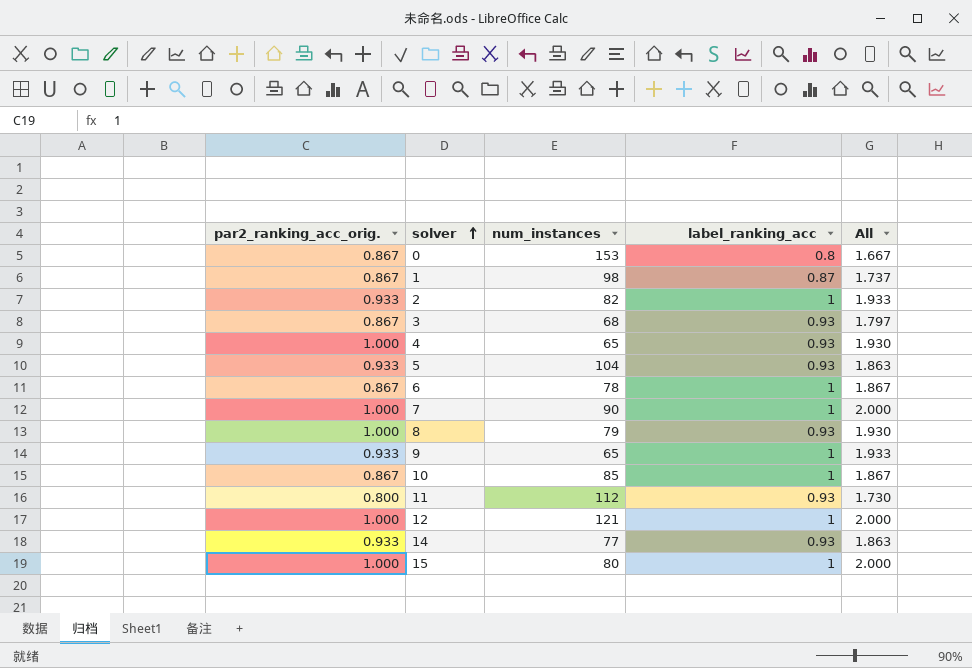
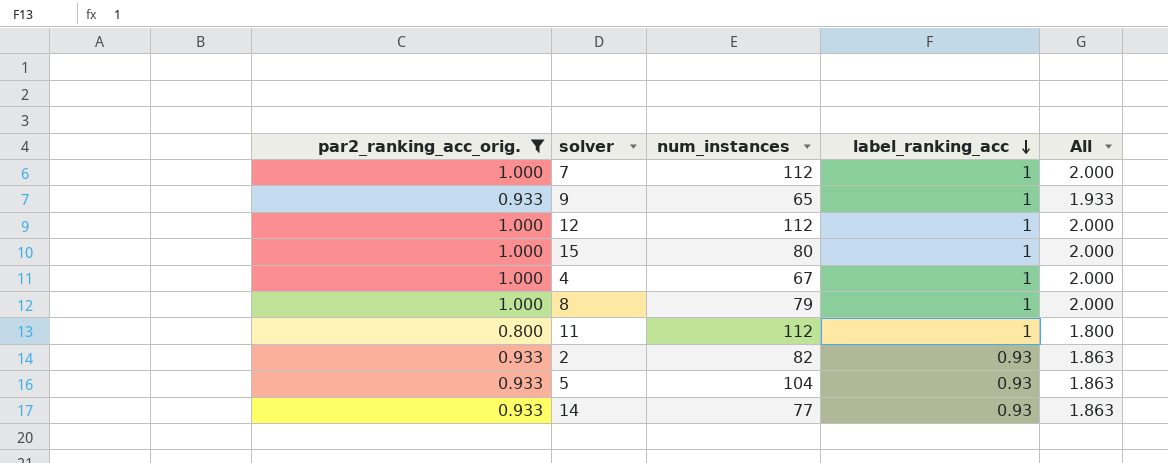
filter: none -> par2_ranking_acc_orig. != 0.867
row order: solver ascending -> label_ranking_acc descending
7 | num_instances: 90 -> 112
12 | num_instances: 121 -> 112
4 | num_instances: 65 -> 67
4 | label_ranking_acc: 0.93 -> 1
4 | All: 1.930 -> 2.000
8 | label_ranking_acc: 0.93 -> 1
8 | All: 1.930 -> 2.000
11 | label_ranking_acc: 0.93 -> 1
11 | All: 1.730 -> 1.800
2 | label_ranking_acc: 1 -> 0.93
2 | All: 1.933 -> 1.863

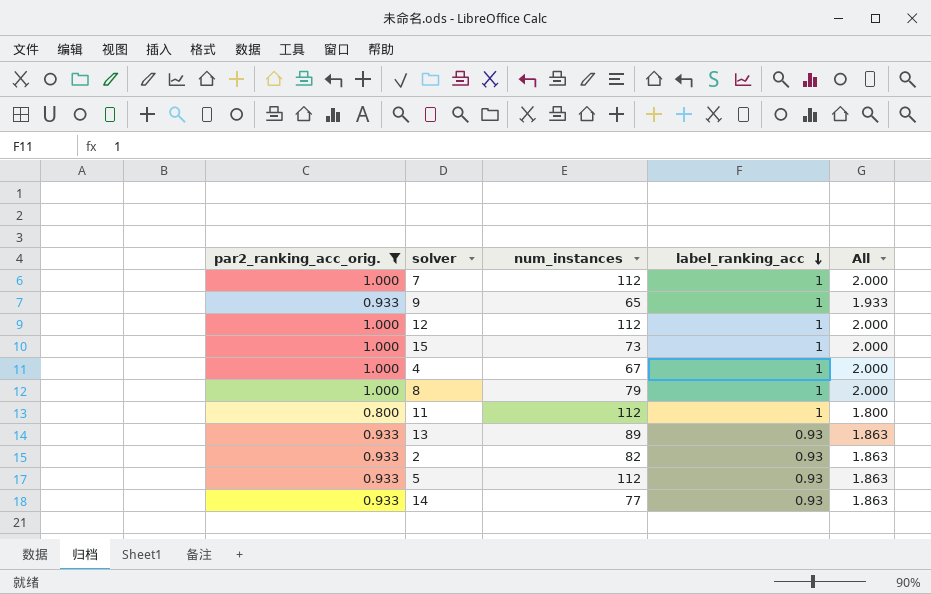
15 | num_instances: 80 -> 73
row 13: none -> 0.933 | 89 | 0.93 | 1.863
5 | num_instances: 104 -> 112

